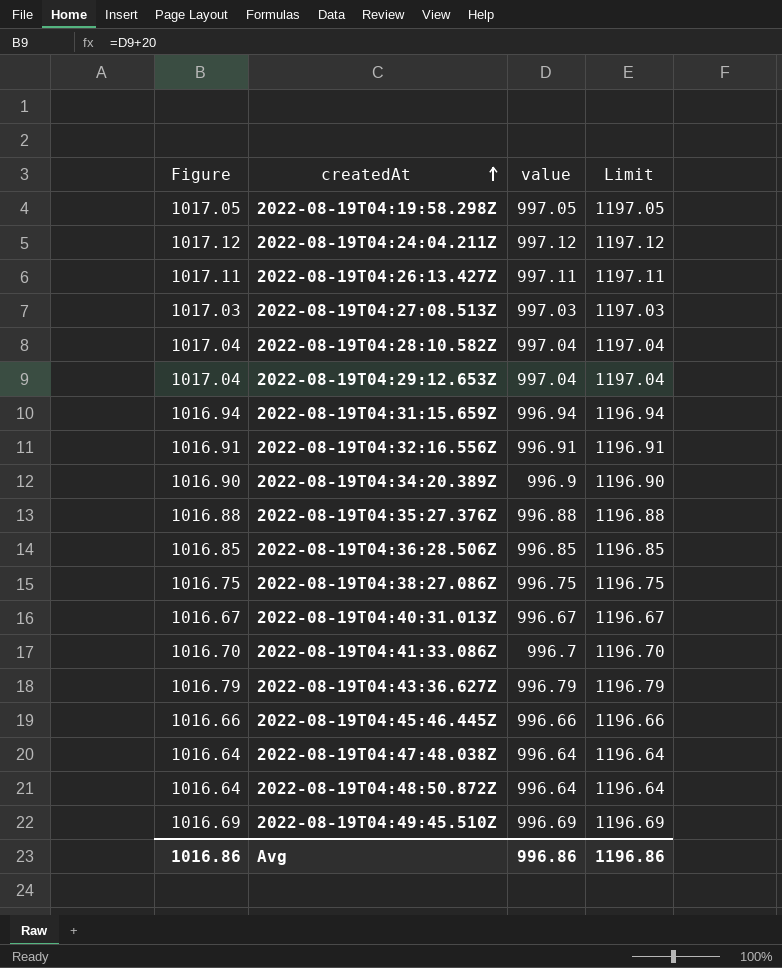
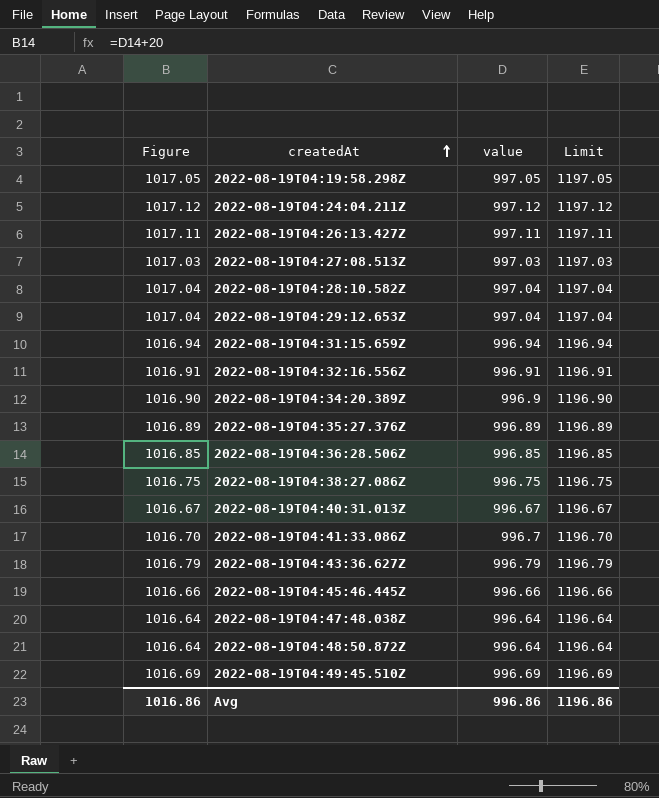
2022-08-19T04:35:27.376Z | Figure: 1016.88 -> 1016.89
2022-08-19T04:35:27.376Z | value: 996.88 -> 996.89
2022-08-19T04:35:27.376Z | Limit: 1196.88 -> 1196.89

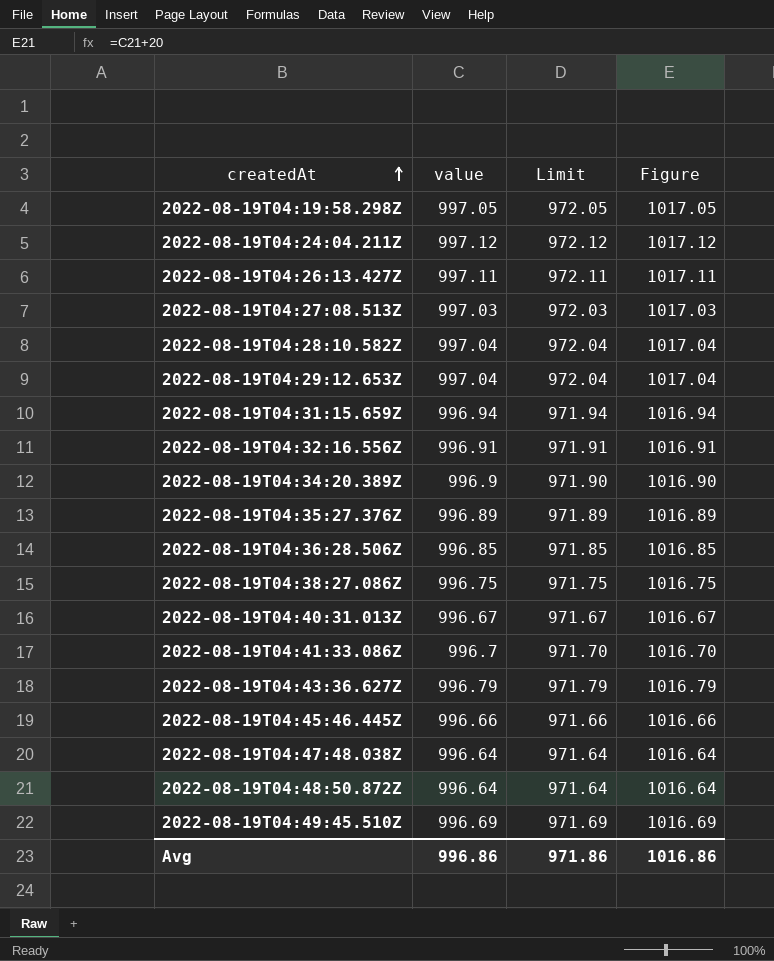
column Limit | formula: [value] + 200 -> [value] - 25
column Figure | position: 1 -> 4
Avg | Limit: 1196.86 -> 971.86

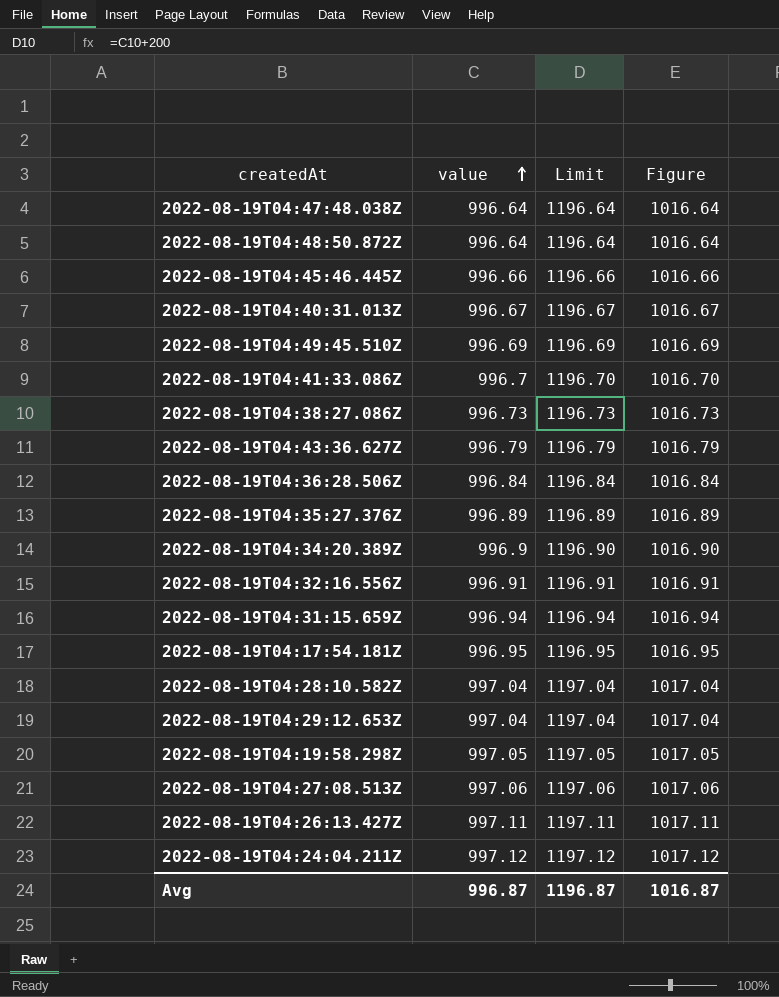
row order: createdAt ascending -> value ascending
column Limit | formula: [value] - 25 -> [value] + 200
2022-08-19T04:38:27.086Z | value: 996.75 -> 996.73
2022-08-19T04:38:27.086Z | Figure: 1016.75 -> 1016.73
2022-08-19T04:36:28.506Z | value: 996.85 -> 996.84
2022-08-19T04:36:28.506Z | Figure: 1016.85 -> 1016.84
row 2022-08-19T04:17:54.181Z: none -> 996.95 | 1196.95 | 1016.95
2022-08-19T04:27:08.513Z | value: 997.03 -> 997.06
2022-08-19T04:27:08.513Z | Figure: 1017.03 -> 1017.06
Avg | value: 996.86 -> 996.87
Avg | Limit: 971.86 -> 1196.87
Avg | Figure: 1016.86 -> 1016.87

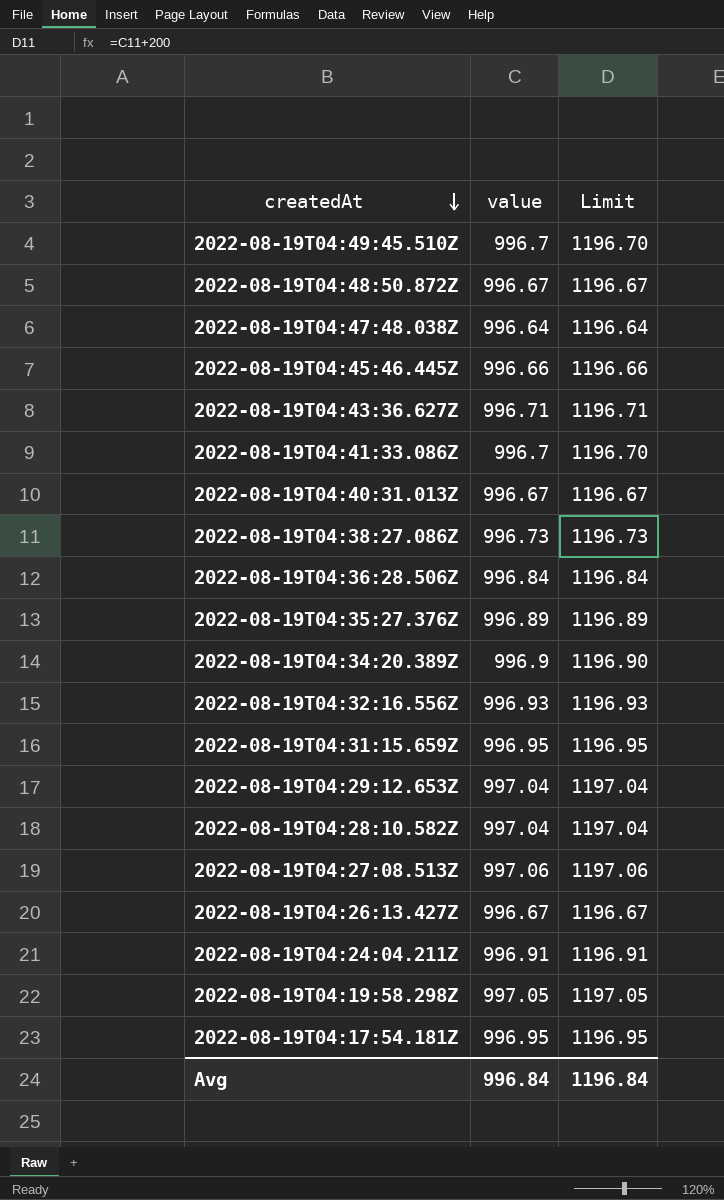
row order: value ascending -> createdAt descending
column Figure | formula: [value] + 20 -> none
2022-08-19T04:49:45.510Z | value: 996.69 -> 996.7
2022-08-19T04:49:45.510Z | Limit: 1196.69 -> 1196.70
2022-08-19T04:48:50.872Z | value: 996.64 -> 996.67
2022-08-19T04:48:50.872Z | Limit: 1196.64 -> 1196.67
2022-08-19T04:43:36.627Z | value: 996.79 -> 996.71
2022-08-19T04:43:36.627Z | Limit: 1196.79 -> 1196.71
2022-08-19T04:32:16.556Z | value: 996.91 -> 996.93
2022-08-19T04:32:16.556Z | Limit: 1196.91 -> 1196.93
2022-08-19T04:31:15.659Z | value: 996.94 -> 996.95
2022-08-19T04:31:15.659Z | Limit: 1196.94 -> 1196.95
2022-08-19T04:26:13.427Z | value: 997.11 -> 996.67
2022-08-19T04:26:13.427Z | Limit: 1197.11 -> 1196.67
2022-08-19T04:24:04.211Z | value: 997.12 -> 996.91
2022-08-19T04:24:04.211Z | Limit: 1197.12 -> 1196.91
Avg | value: 996.87 -> 996.84
Avg | Limit: 1196.87 -> 1196.84

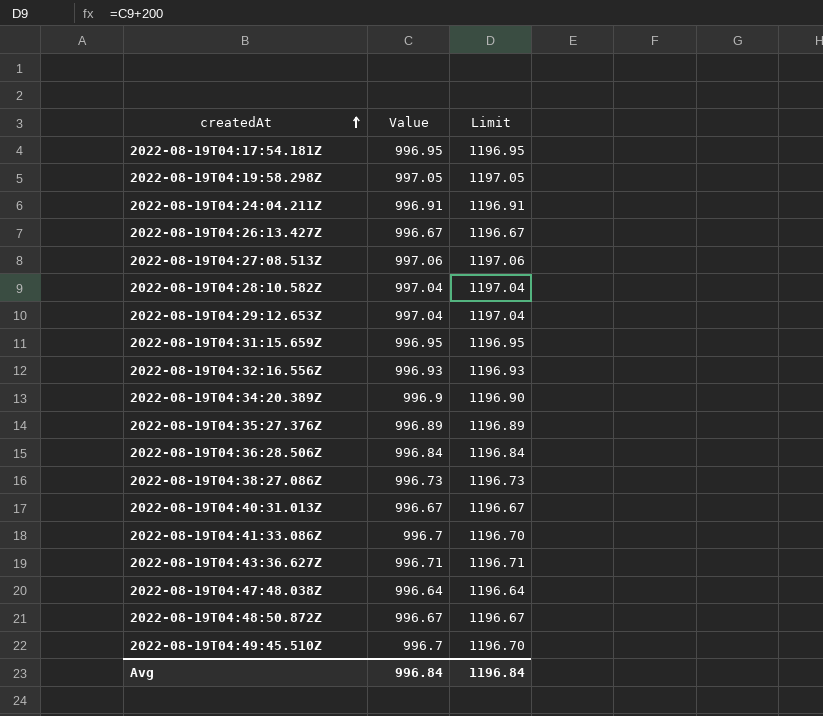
row order: createdAt descending -> createdAt ascending
column name: value -> Value
row 2022-08-19T04:45:46.445Z: 996.66 | 1196.66 -> none

